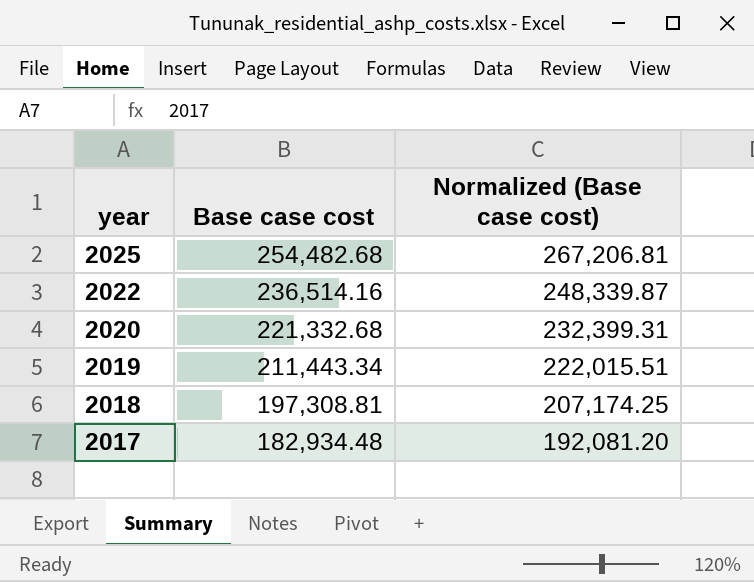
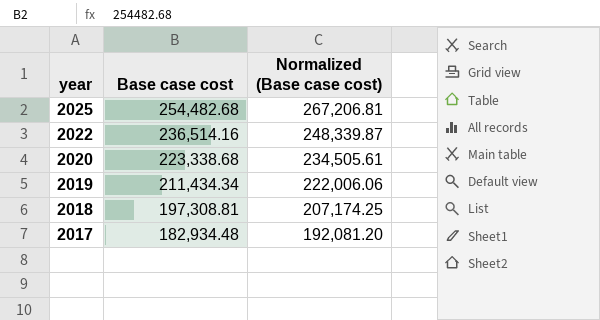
2020 | Base case cost: 221,332.68 -> 223,338.68
2020 | Normalized (Base case cost): 232,399.31 -> 234,505.61
2019 | Base case cost: 211,443.34 -> 211,434.34
2019 | Normalized (Base case cost): 222,015.51 -> 222,006.06

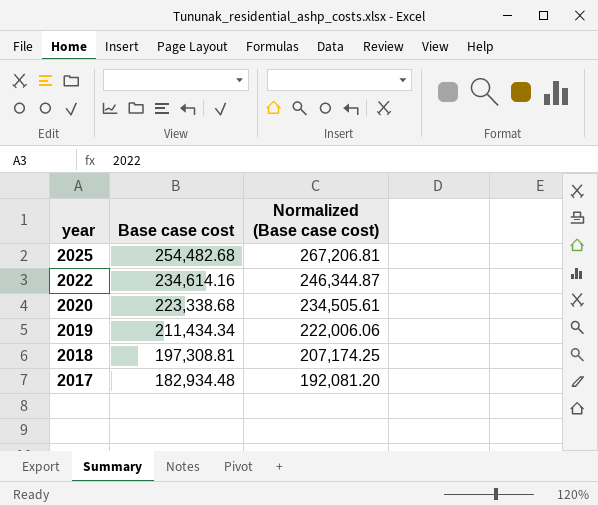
2022 | Base case cost: 236,514.16 -> 234,614.16
2022 | Normalized (Base case cost): 248,339.87 -> 246,344.87

